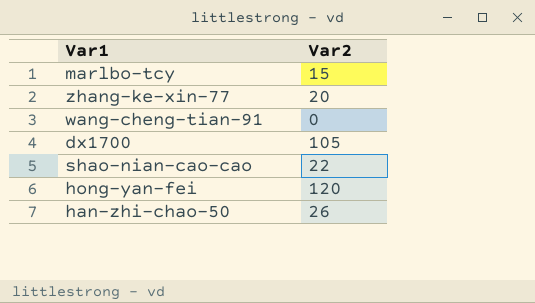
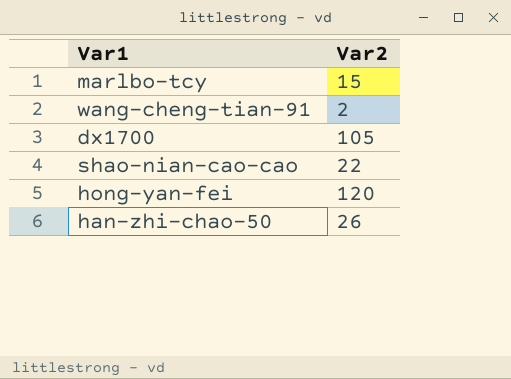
row zhang-ke-xin-77: 20 -> none
wang-cheng-tian-91 | Var2: 0 -> 2

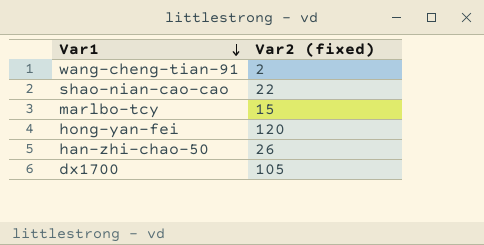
row order: none -> Var1 descending
column name: Var2 -> Var2 (fixed)

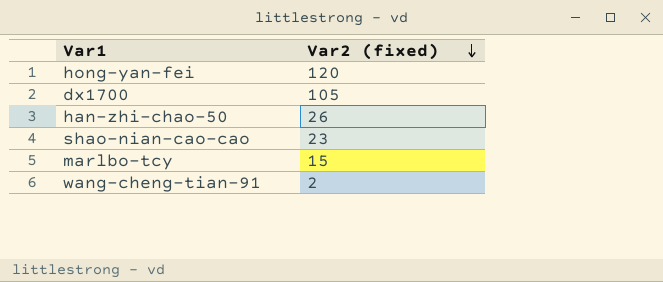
row order: Var1 descending -> Var2 (fixed) descending
shao-nian-cao-cao | Var2 (fixed): 22 -> 23

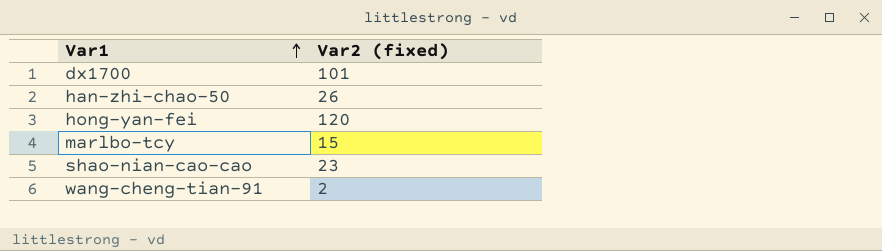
row order: Var2 (fixed) descending -> Var1 ascending
dx1700 | Var2 (fixed): 105 -> 101

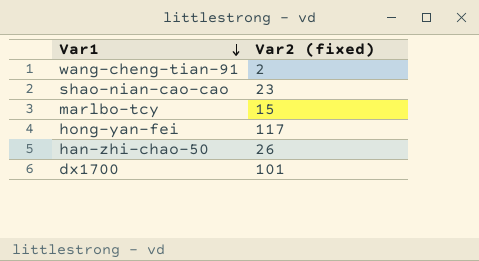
row order: Var1 ascending -> Var1 descending
hong-yan-fei | Var2 (fixed): 120 -> 117

